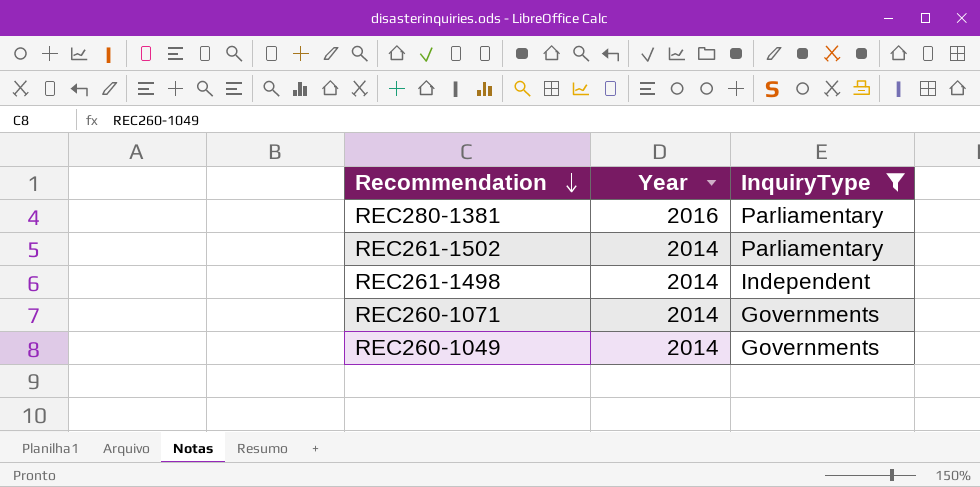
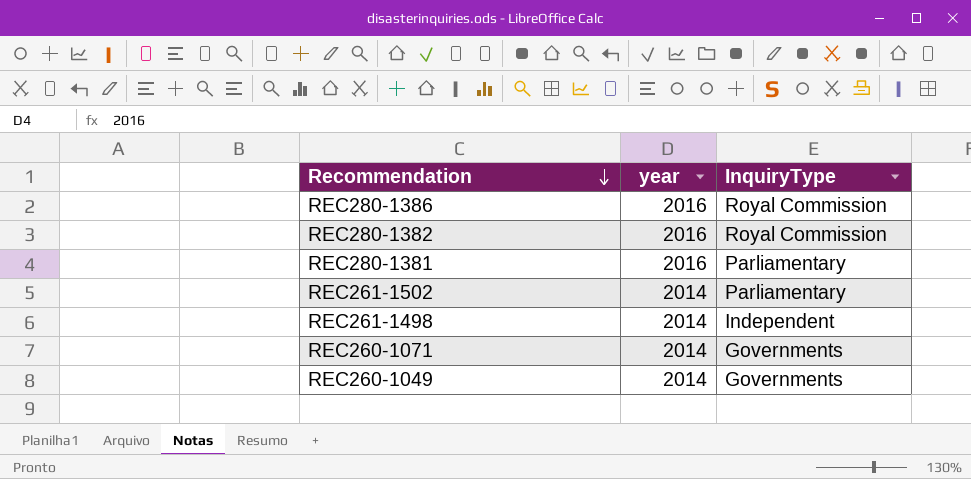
filter: InquiryType != Royal Commission -> none
column name: Year -> year

